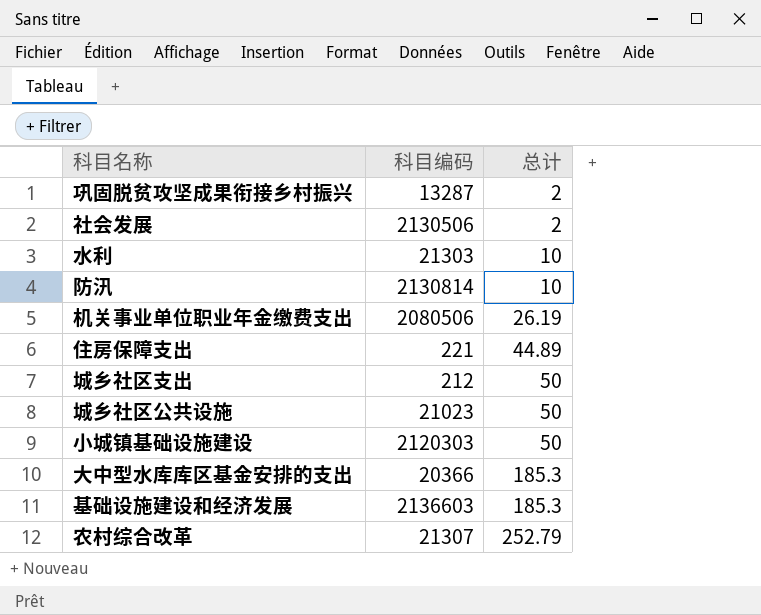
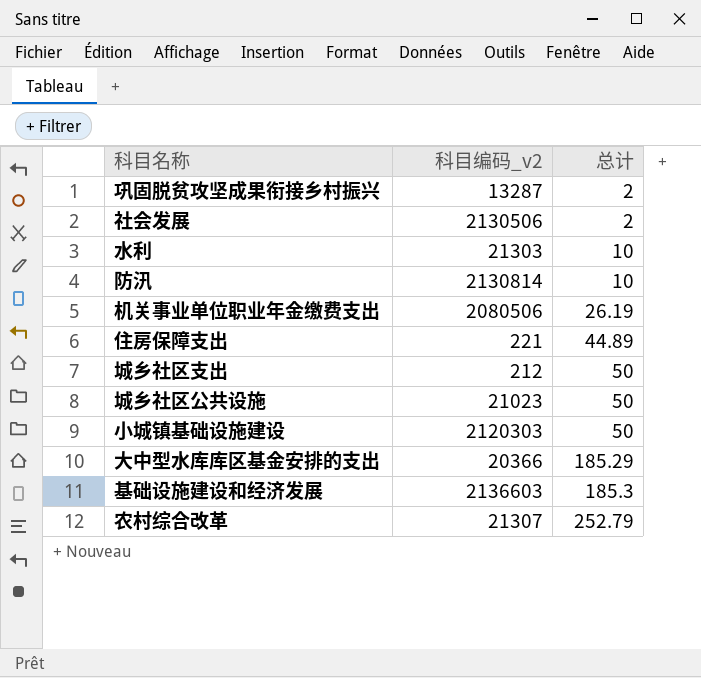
column name: 科目编码 -> 科目编码_v2
大中型水库库区基金安排的支出 | 总计: 185.3 -> 185.29

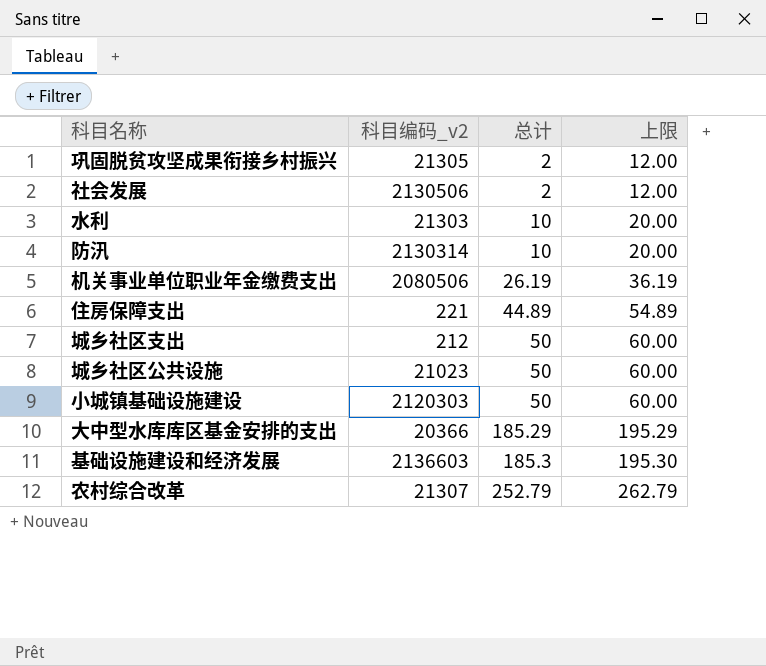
column 上限 | formula: none -> [总计] + 10
巩固脱贫攻坚成果衔接乡村振兴 | 科目编码_v2: 13287 -> 21305
防汛 | 科目编码_v2: 2130814 -> 2130314

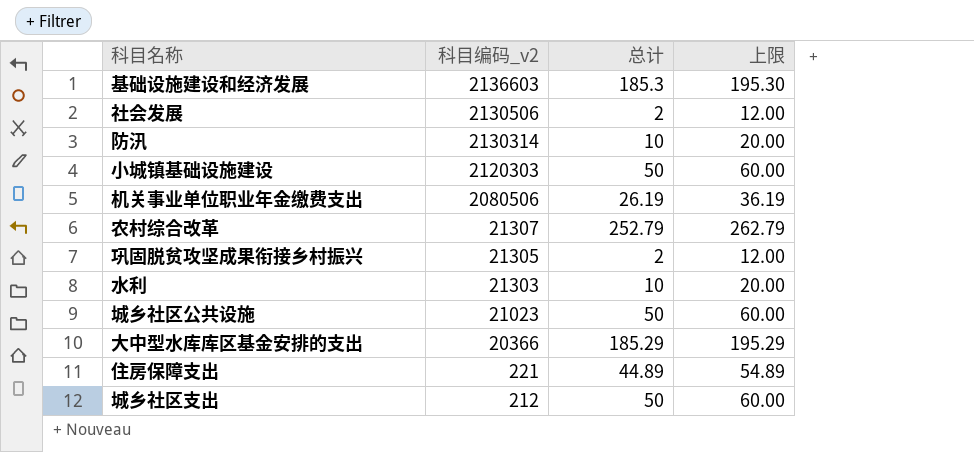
row order: 总计 ascending -> 科目编码_v2 descending

